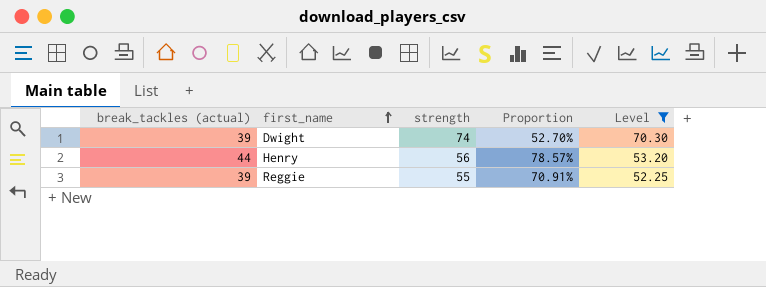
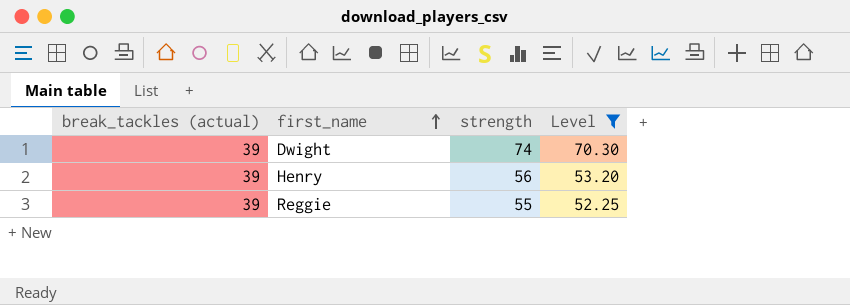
column Proportion | formula: [break_tackles (actual)] / [strength] -> none
Henry | break_tackles (actual): 44 -> 39

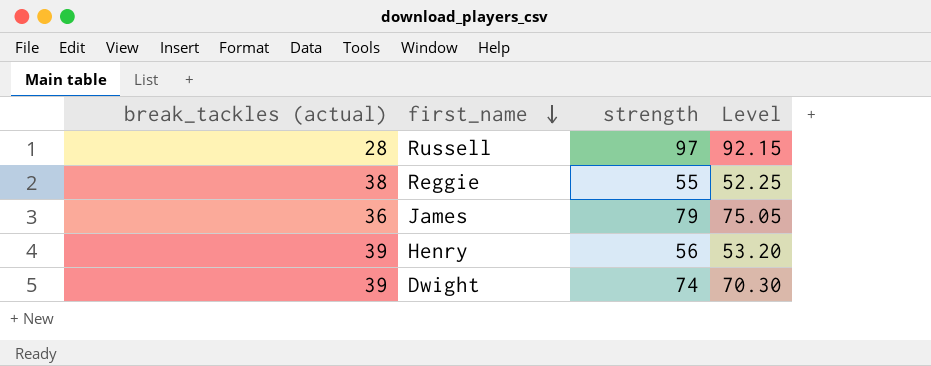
filter: Level <= 70.30 -> none
row order: first_name ascending -> first_name descending
Reggie | break_tackles (actual): 39 -> 38

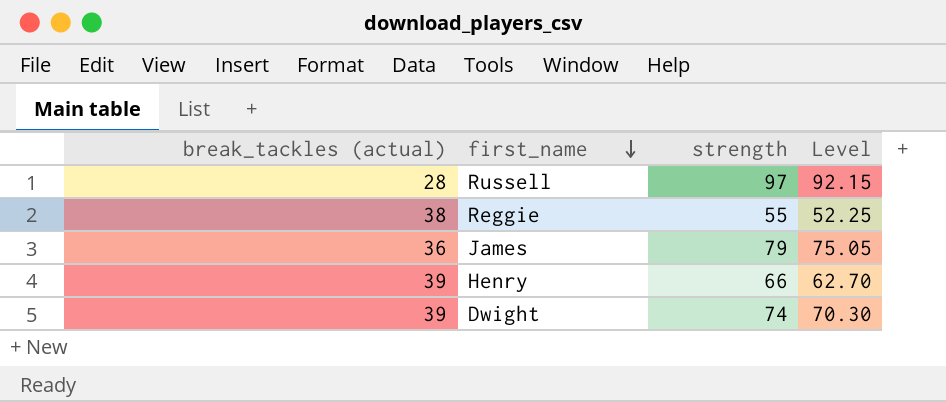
Henry | strength: 56 -> 66
Henry | Level: 53.20 -> 62.70

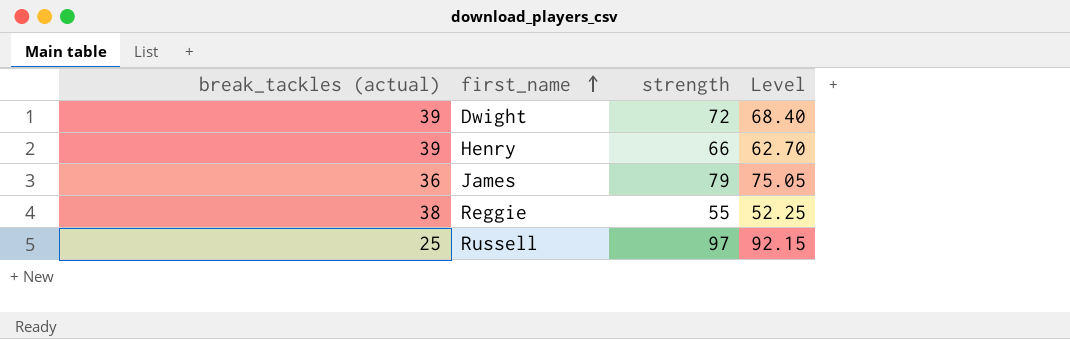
row order: first_name descending -> first_name ascending
Dwight | strength: 74 -> 72
Dwight | Level: 70.30 -> 68.40
Russell | break_tackles (actual): 28 -> 25

